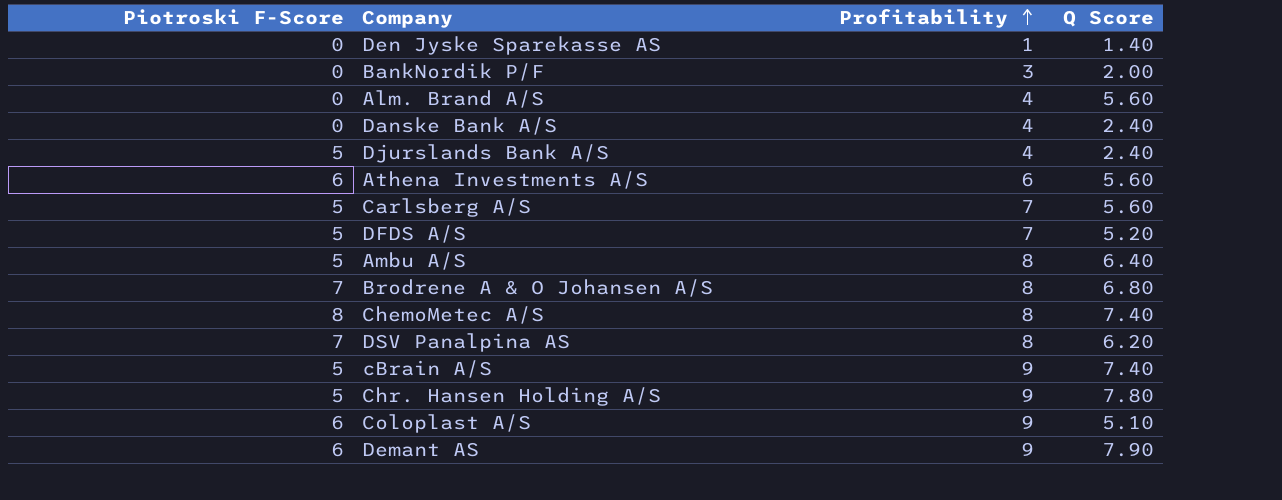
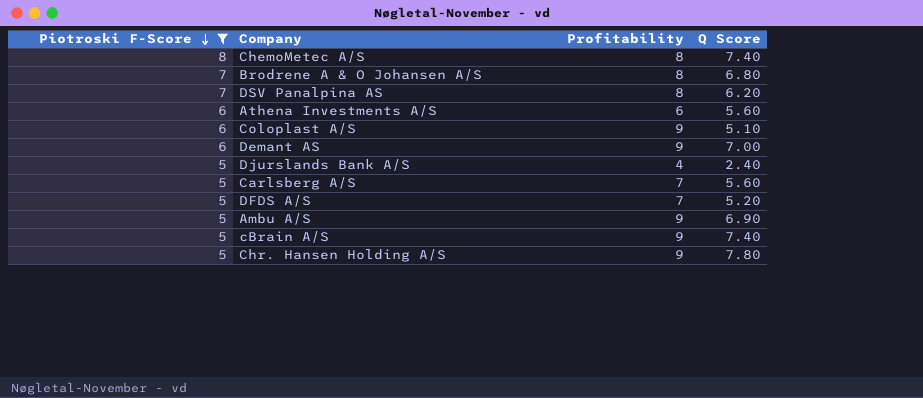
filter: none -> Piotroski F-Score != 0
row order: Profitability ascending -> Piotroski F-Score descending
Demant AS | Q Score: 7.90 -> 7.00
Ambu A/S | Profitability: 8 -> 9
Ambu A/S | Q Score: 6.40 -> 6.90

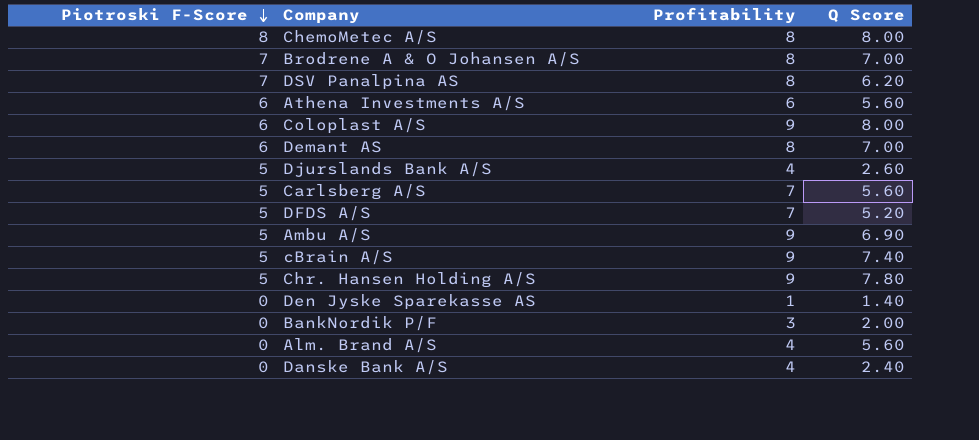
filter: Piotroski F-Score != 0 -> none
ChemoMetec A/S | Q Score: 7.40 -> 8.00
Brodrene A & O Johansen A/S | Q Score: 6.80 -> 7.00
Coloplast A/S | Q Score: 5.10 -> 8.00
Demant AS | Profitability: 9 -> 8
Djurslands Bank A/S | Q Score: 2.40 -> 2.60

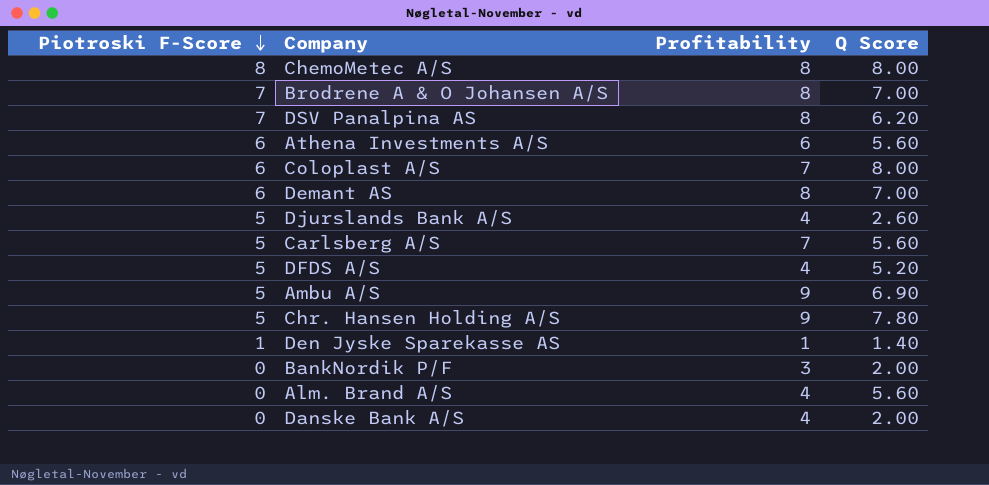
row cBrain A/S: 5 | 9 | 7.40 -> none
Coloplast A/S | Profitability: 9 -> 7
DFDS A/S | Profitability: 7 -> 4
Den Jyske Sparekasse AS | Piotroski F-Score: 0 -> 1
Danske Bank A/S | Q Score: 2.40 -> 2.00

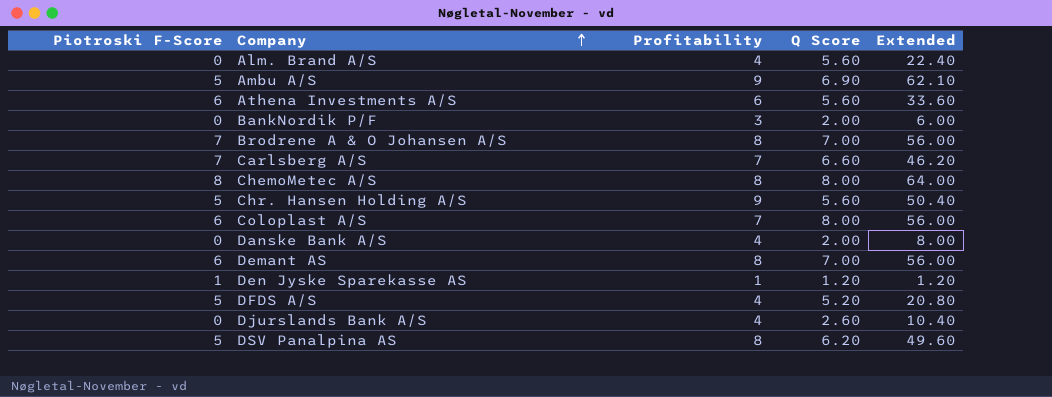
row order: Piotroski F-Score descending -> Company ascending
column Extended | formula: none -> [Profitability] * [Q Score]
Carlsberg A/S | Piotroski F-Score: 5 -> 7
Carlsberg A/S | Q Score: 5.60 -> 6.60
Chr. Hansen Holding A/S | Q Score: 7.80 -> 5.60
Den Jyske Sparekasse AS | Q Score: 1.40 -> 1.20
Djurslands Bank A/S | Piotroski F-Score: 5 -> 0
DSV Panalpina AS | Piotroski F-Score: 7 -> 5

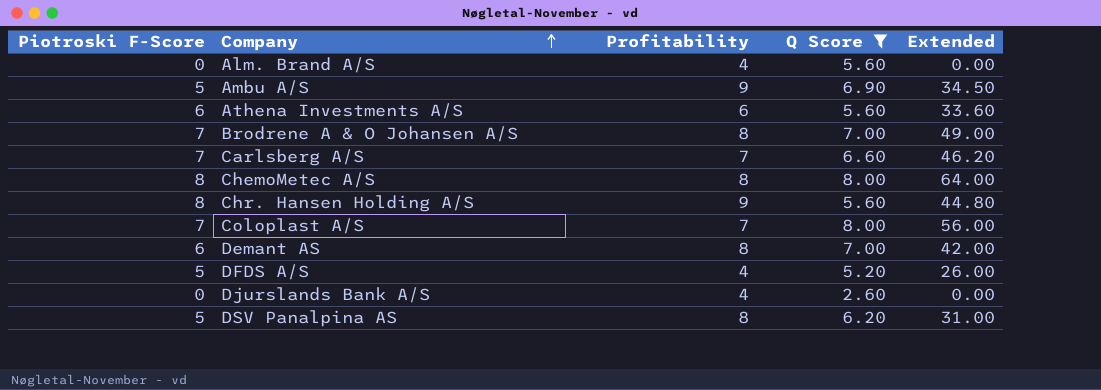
filter: none -> Q Score >= 2.60
column Extended | formula: [Profitability] * [Q Score] -> [Piotroski F-Score] * [Q Score]
Chr. Hansen Holding A/S | Piotroski F-Score: 5 -> 8
Coloplast A/S | Piotroski F-Score: 6 -> 7

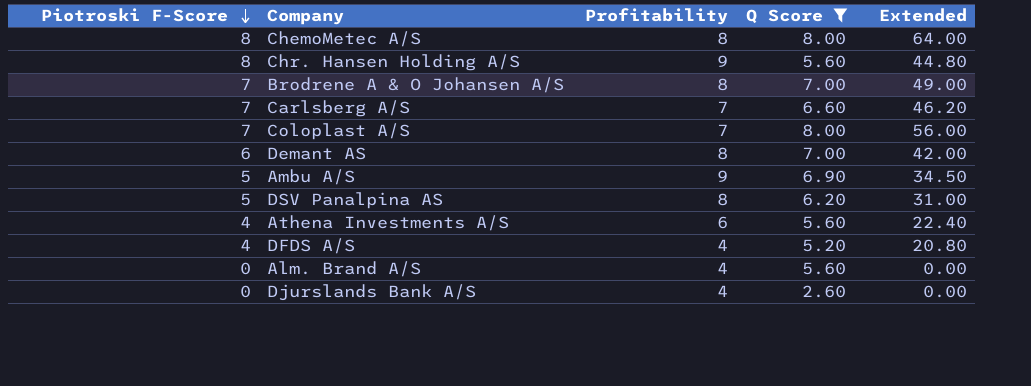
row order: Company ascending -> Piotroski F-Score descending
Athena Investments A/S | Piotroski F-Score: 6 -> 4
Athena Investments A/S | Extended: 33.60 -> 22.40
DFDS A/S | Piotroski F-Score: 5 -> 4
DFDS A/S | Extended: 26.00 -> 20.80

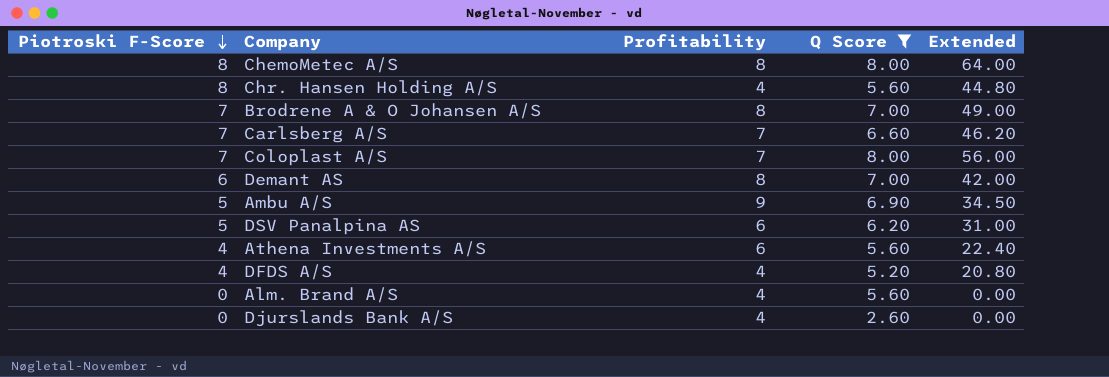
Chr. Hansen Holding A/S | Profitability: 9 -> 4
DSV Panalpina AS | Profitability: 8 -> 6

